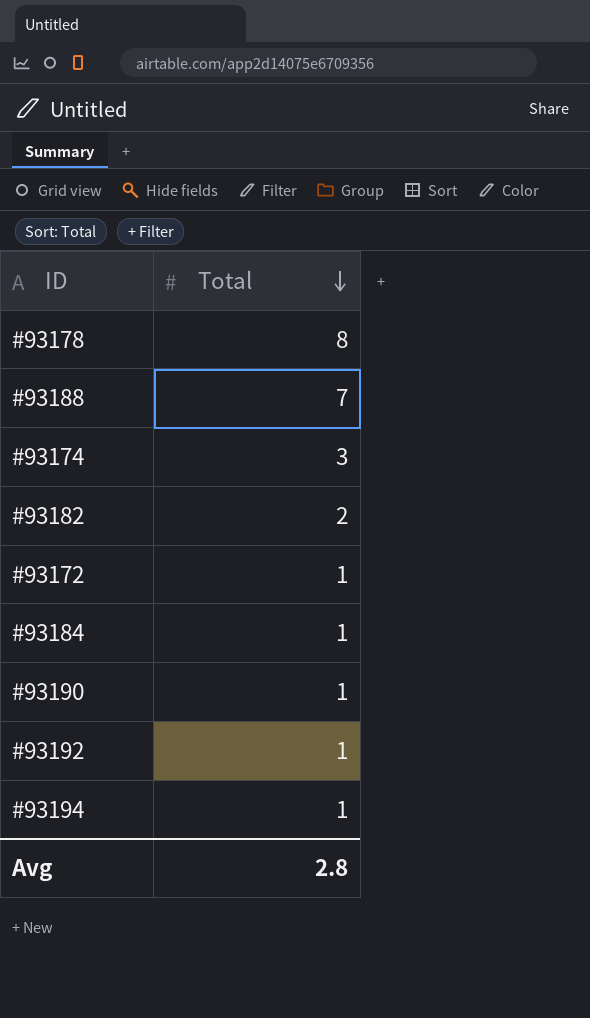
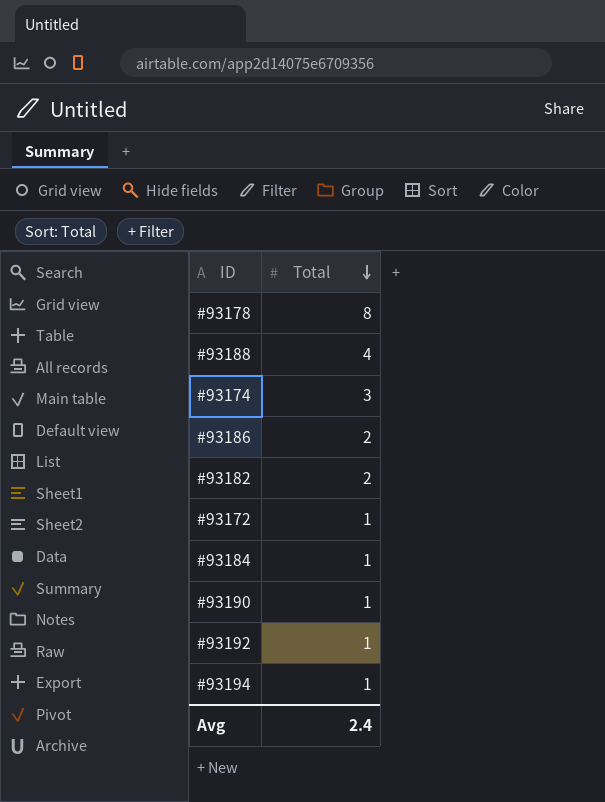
#93188 | Total: 7 -> 4
row #93186: none -> 2
Avg | Total: 2.8 -> 2.4

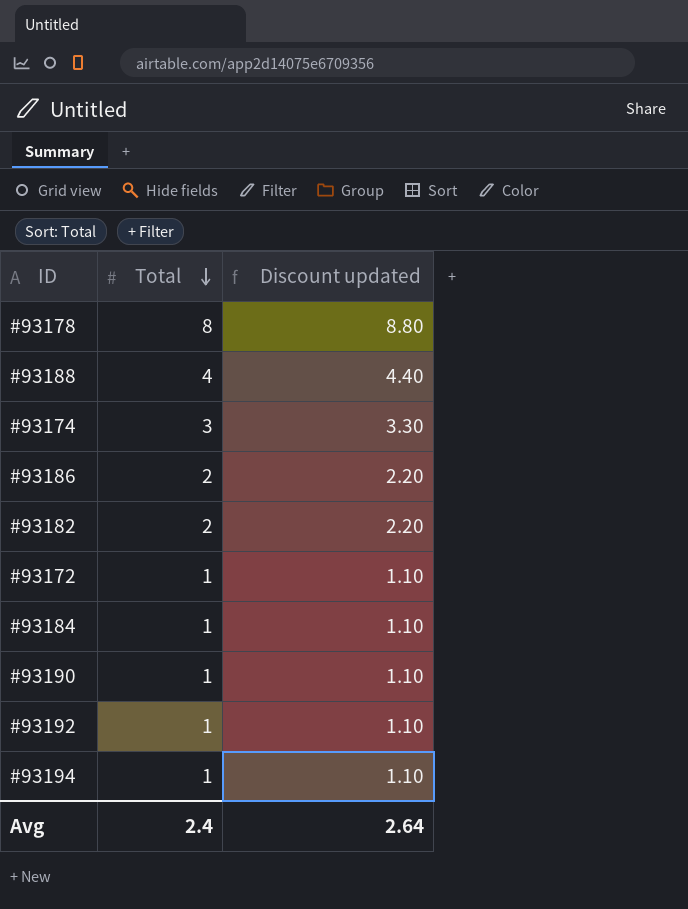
column Discount updated | formula: none -> [Total] * 1.1

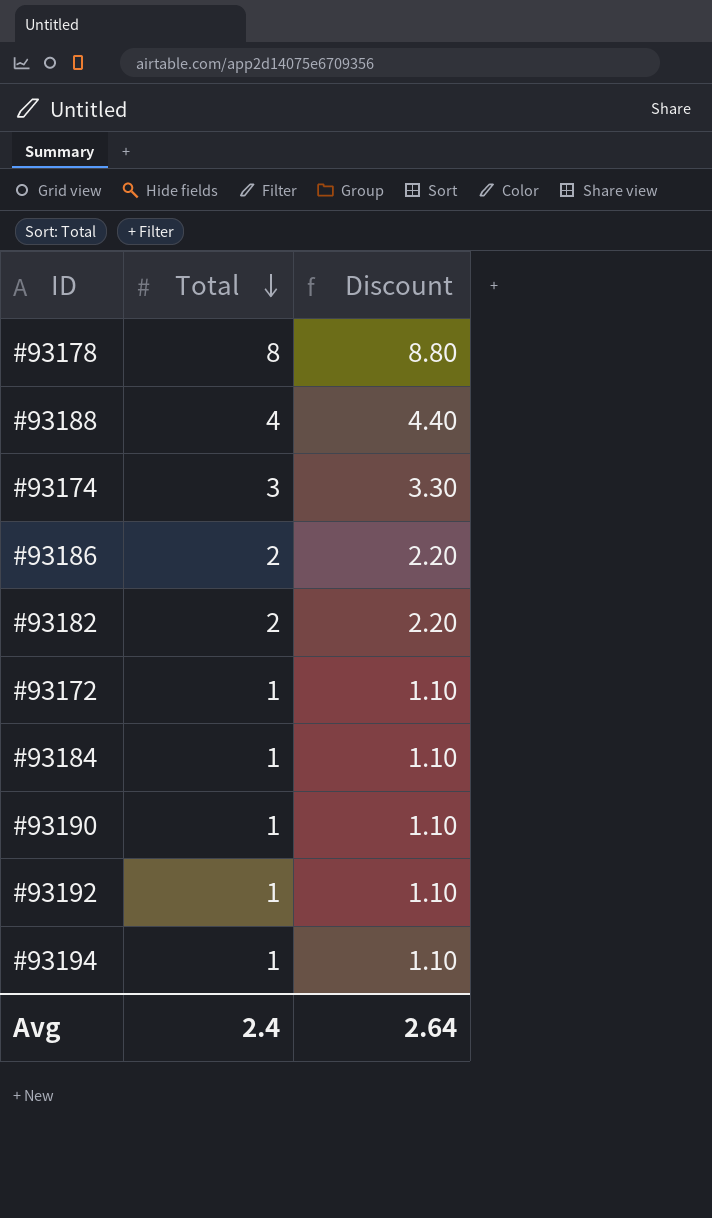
column name: Discount updated -> Discount

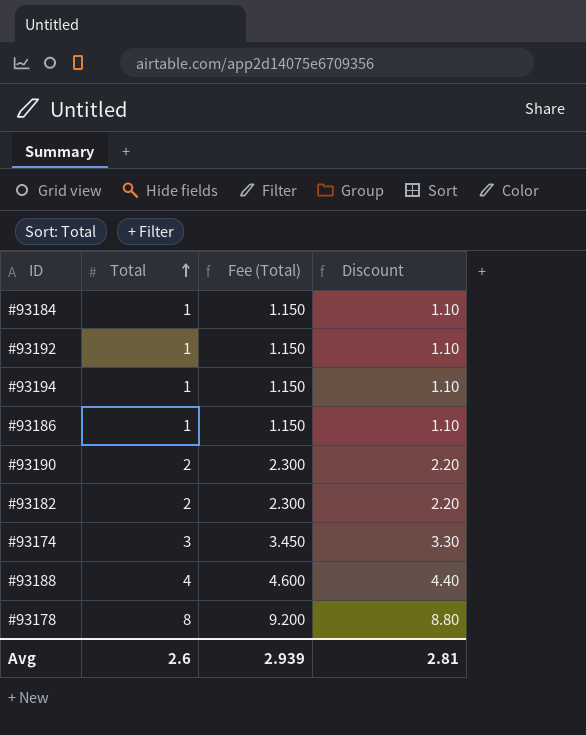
row order: Total descending -> Total ascending
column Fee (Total) | formula: none -> [Total] * 1.15
row #93172: 1 | 1.10 -> none
#93186 | Total: 2 -> 1
#93186 | Discount: 2.20 -> 1.10
#93190 | Total: 1 -> 2
#93190 | Discount: 1.10 -> 2.20
Avg | Total: 2.4 -> 2.6
Avg | Discount: 2.64 -> 2.81

